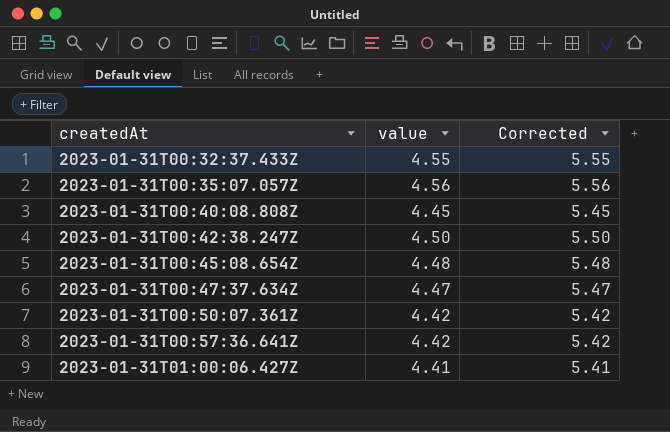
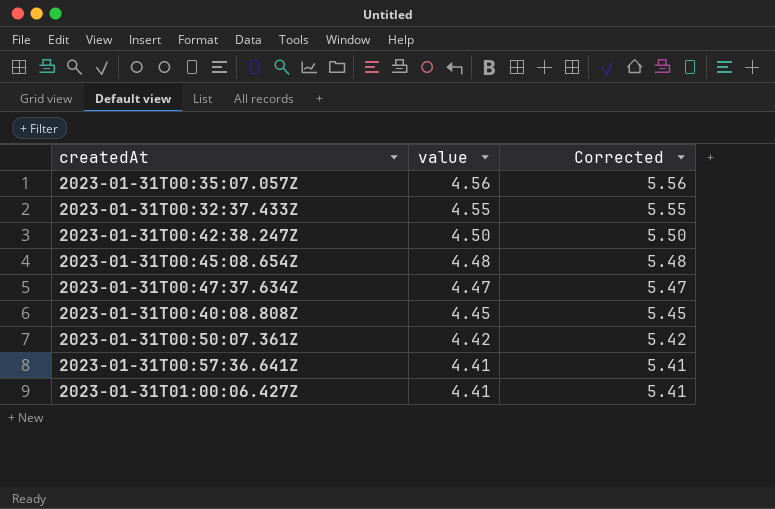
row order: createdAt ascending -> value descending
2023-01-31T00:57:36.641Z | value: 4.42 -> 4.41
2023-01-31T00:57:36.641Z | Corrected: 5.42 -> 5.41

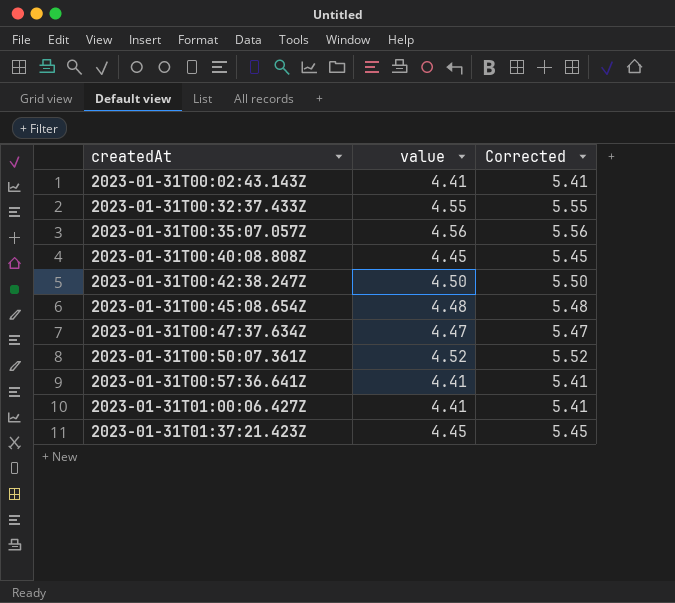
row order: value descending -> createdAt ascending
row 2023-01-31T00:02:43.143Z: none -> 4.41 | 5.41
2023-01-31T00:50:07.361Z | value: 4.42 -> 4.52
2023-01-31T00:50:07.361Z | Corrected: 5.42 -> 5.52
row 2023-01-31T01:37:21.423Z: none -> 4.45 | 5.45

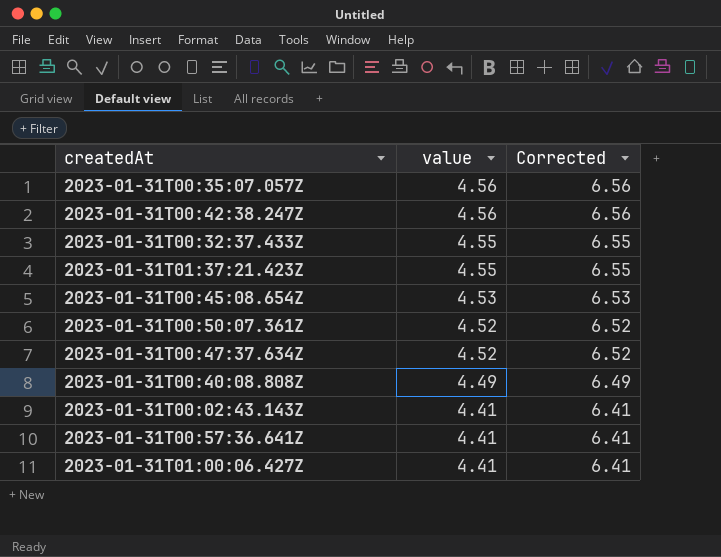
row order: createdAt ascending -> value descending
column Corrected | formula: [value] + 1 -> [value] + 2
2023-01-31T00:42:38.247Z | value: 4.50 -> 4.56
2023-01-31T01:37:21.423Z | value: 4.45 -> 4.55
2023-01-31T00:45:08.654Z | value: 4.48 -> 4.53
2023-01-31T00:47:37.634Z | value: 4.47 -> 4.52
2023-01-31T00:40:08.808Z | value: 4.45 -> 4.49

